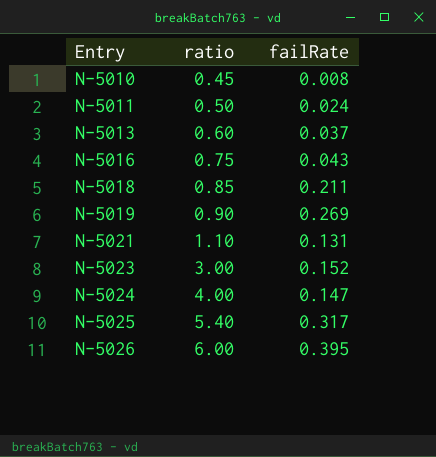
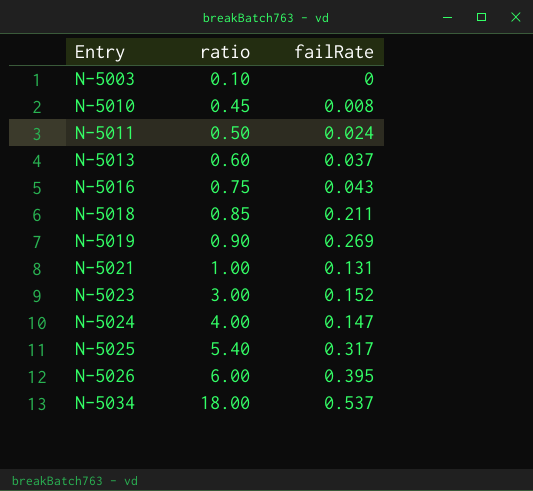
row N-5003: none -> 0.10 | 0
N-5021 | ratio: 1.10 -> 1.00
row N-5034: none -> 18.00 | 0.537

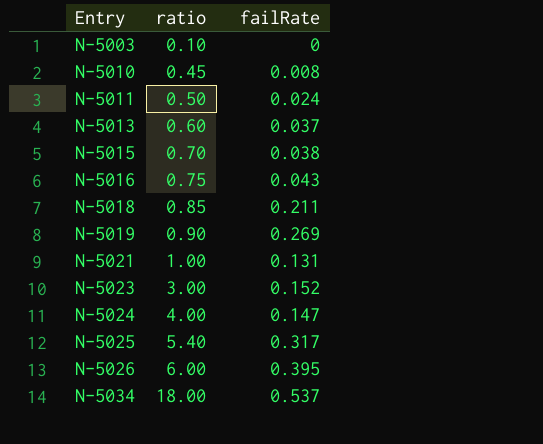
row N-5015: none -> 0.70 | 0.038

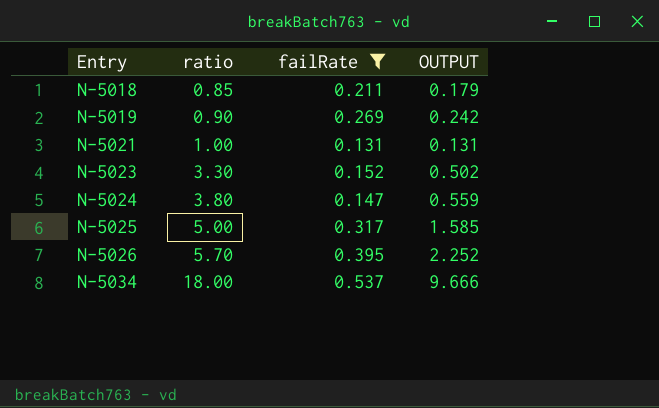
filter: none -> failRate >= 0.131
column OUTPUT | formula: none -> [ratio] * [failRate]
N-5023 | ratio: 3.00 -> 3.30
N-5024 | ratio: 4.00 -> 3.80
N-5025 | ratio: 5.40 -> 5.00
N-5026 | ratio: 6.00 -> 5.70

